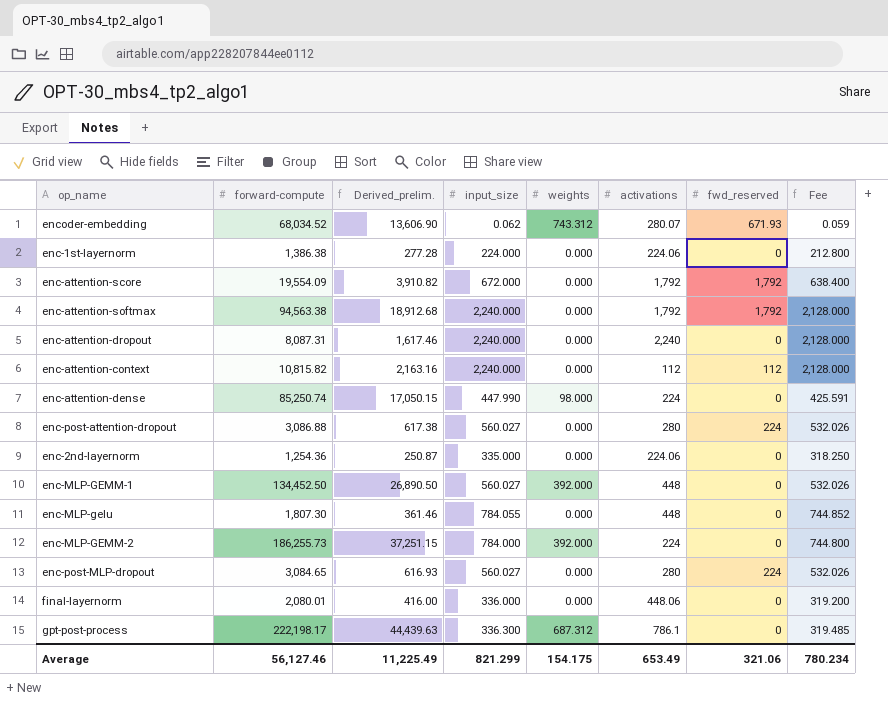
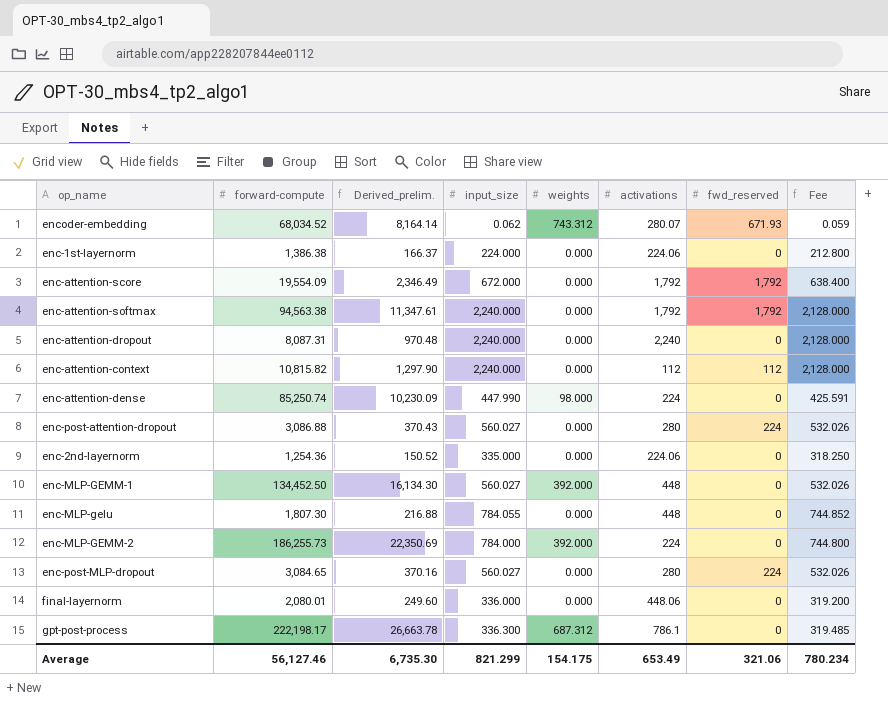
column Derived_prelim. | formula: [forward-compute] * 0.2 -> [forward-compute] * 0.12
Average | Derived_prelim.: 11,225.49 -> 6,735.30

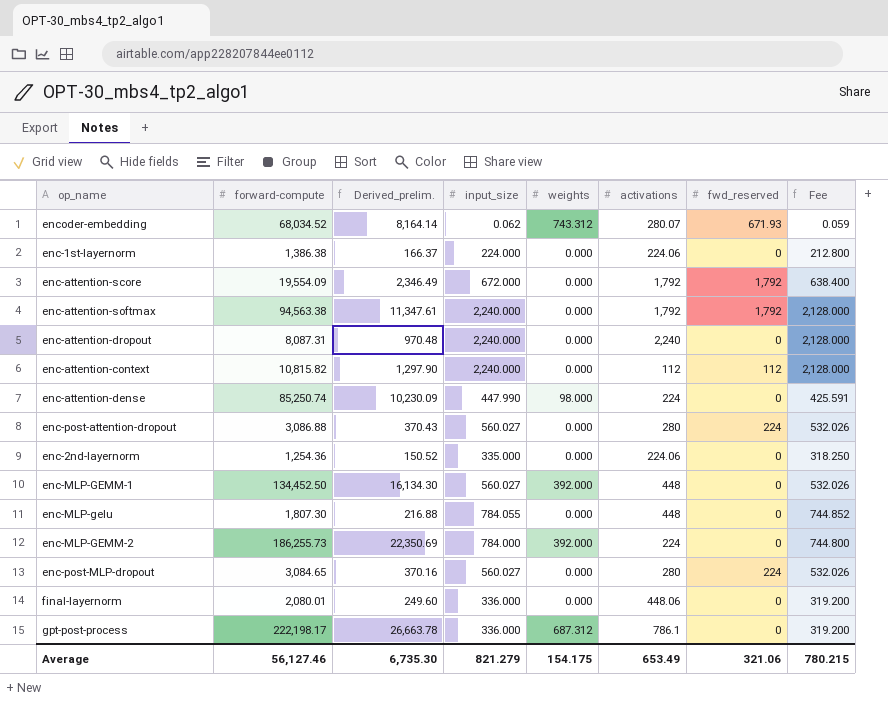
gpt-post-process | input_size: 336.300 -> 336.000
gpt-post-process | Fee: 319.485 -> 319.200
Average | input_size: 821.299 -> 821.279
Average | Fee: 780.234 -> 780.215

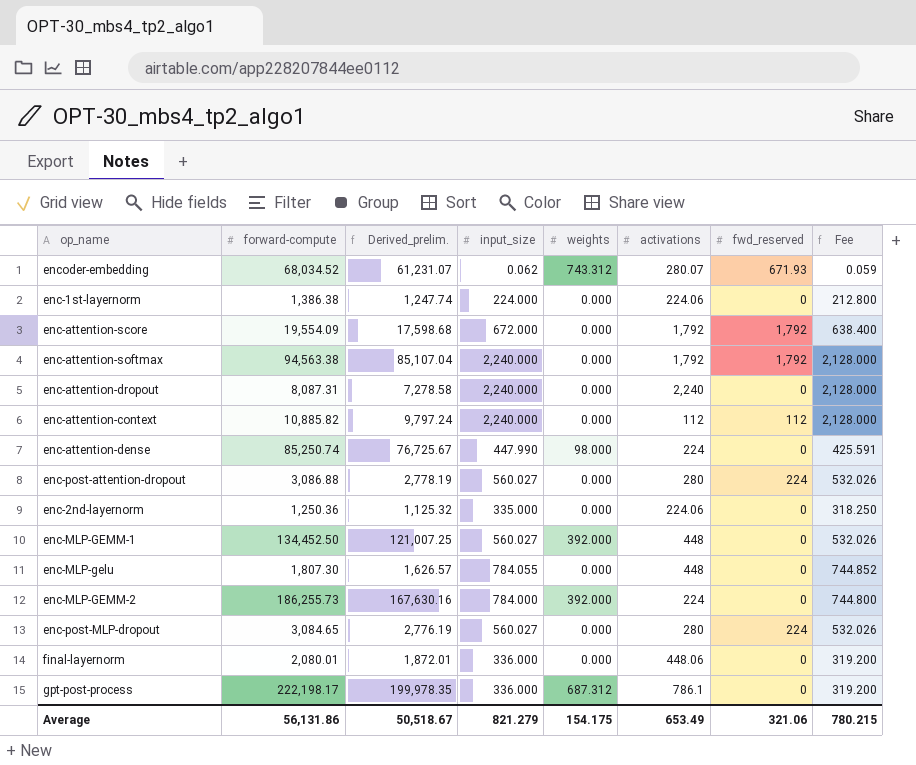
column Derived_prelim. | formula: [forward-compute] * 0.12 -> [forward-compute] * 0.9
enc-attention-context | forward-compute: 10,815.82 -> 10,885.82
enc-2nd-layernorm | forward-compute: 1,254.36 -> 1,250.36
Average | forward-compute: 56,127.46 -> 56,131.86
Average | Derived_prelim.: 6,735.30 -> 50,518.67

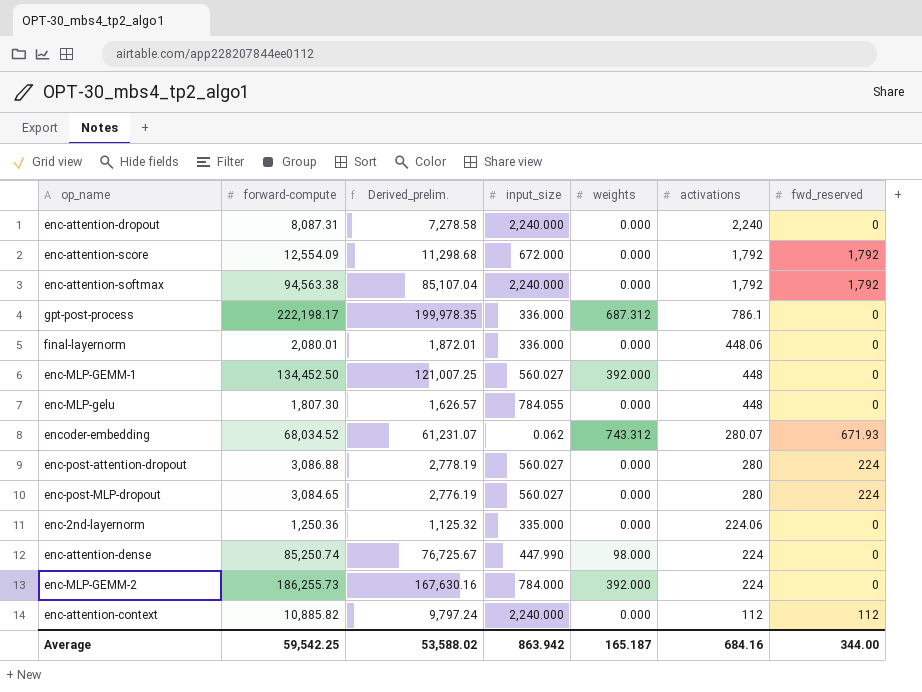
row order: none -> activations descending
column Fee | formula: [input_size] * 0.95 -> none
row enc-1st-layernorm: 1,386.38 | 1,247.74 | 224.000 | 0.000 | 224.06 | 0 | 212.800 -> none
enc-attention-score | forward-compute: 19,554.09 -> 12,554.09
enc-attention-score | Derived_prelim.: 17,598.68 -> 11,298.68
Average | forward-compute: 56,131.86 -> 59,542.25
Average | Derived_prelim.: 50,518.67 -> 53,588.02
Average | input_size: 821.279 -> 863.942
Average | weights: 154.175 -> 165.187
Average | activations: 653.49 -> 684.16
Average | fwd_reserved: 321.06 -> 344.00

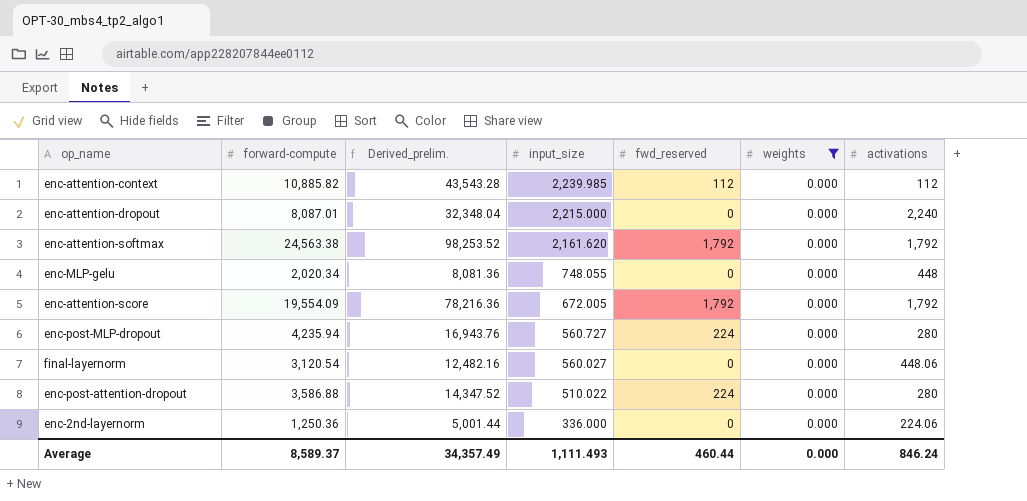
filter: none -> weights = 0.000
row order: activations descending -> input_size descending
column Derived_prelim. | formula: [forward-compute] * 0.9 -> [forward-compute] * 4
column fwd_reserved | position: 7 -> 5
enc-attention-context | input_size: 2,240.000 -> 2,239.985
enc-attention-dropout | forward-compute: 8,087.31 -> 8,087.01
enc-attention-dropout | input_size: 2,240.000 -> 2,215.000
enc-attention-softmax | forward-compute: 94,563.38 -> 24,563.38
enc-attention-softmax | input_size: 2,240.000 -> 2,161.620
enc-MLP-gelu | forward-compute: 1,807.30 -> 2,020.34
enc-MLP-gelu | input_size: 784.055 -> 748.055
enc-attention-score | forward-compute: 12,554.09 -> 19,554.09
enc-attention-score | input_size: 672.000 -> 672.005
enc-post-MLP-dropout | forward-compute: 3,084.65 -> 4,235.94
enc-post-MLP-dropout | input_size: 560.027 -> 560.727
final-layernorm | forward-compute: 2,080.01 -> 3,120.54
final-layernorm | input_size: 336.000 -> 560.027
enc-post-attention-dropout | forward-compute: 3,086.88 -> 3,586.88
enc-post-attention-dropout | input_size: 560.027 -> 510.022
enc-2nd-layernorm | input_size: 335.000 -> 336.000
Average | forward-compute: 59,542.25 -> 8,589.37
Average | Derived_prelim.: 53,588.02 -> 34,357.49
Average | input_size: 863.942 -> 1,111.493
Average | fwd_reserved: 344.00 -> 460.44
Average | weights: 165.187 -> 0.000
Average | activations: 684.16 -> 846.24

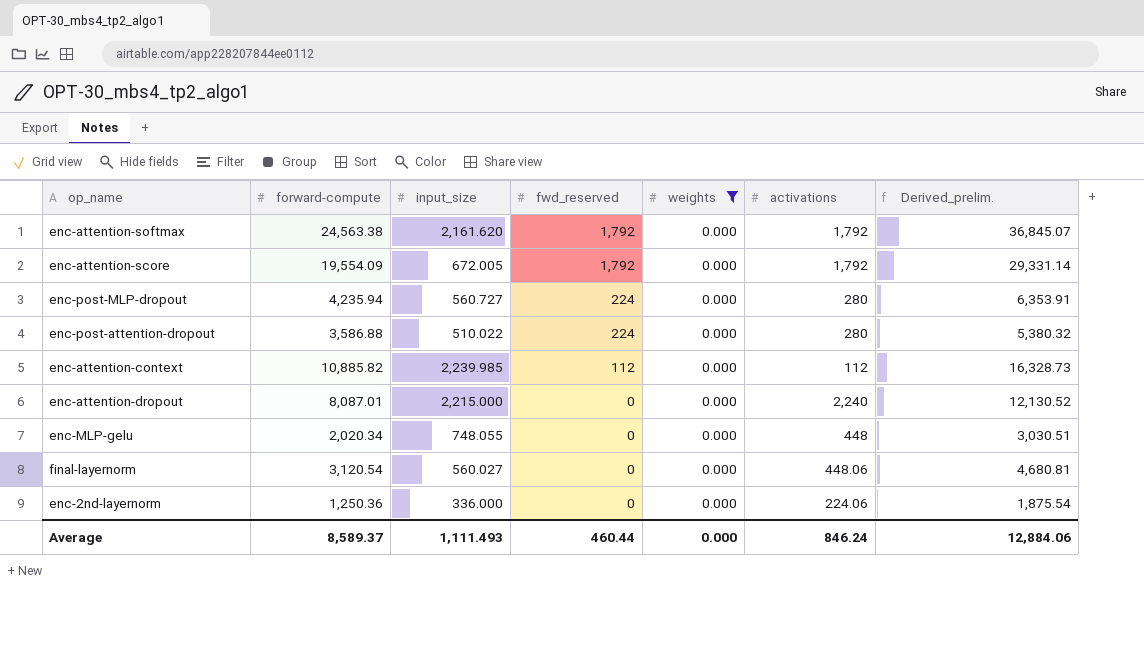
row order: input_size descending -> fwd_reserved descending
column Derived_prelim. | formula: [forward-compute] * 4 -> [forward-compute] * 1.5
column Derived_prelim. | position: 3 -> 7
Average | Derived_prelim.: 34,357.49 -> 12,884.06

